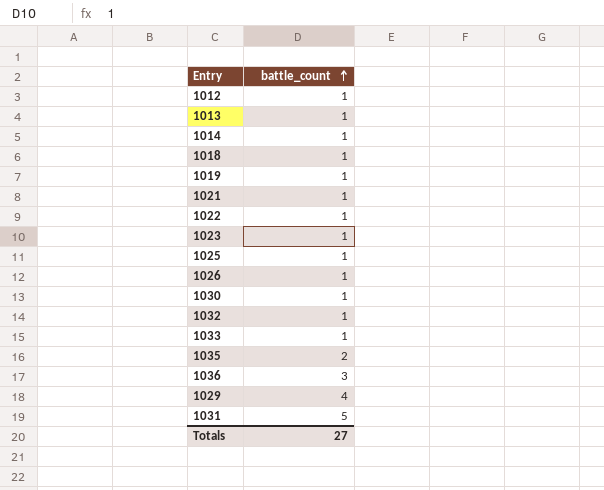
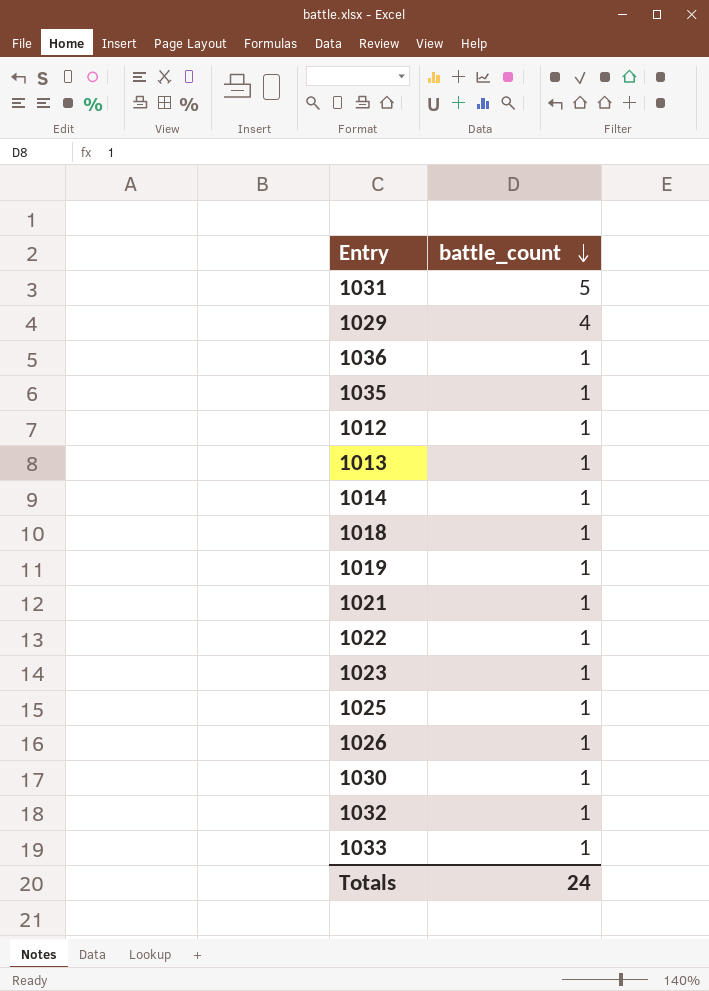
row order: battle_count ascending -> battle_count descending
1036 | battle_count: 3 -> 1
1035 | battle_count: 2 -> 1
Totals | battle_count: 27 -> 24

